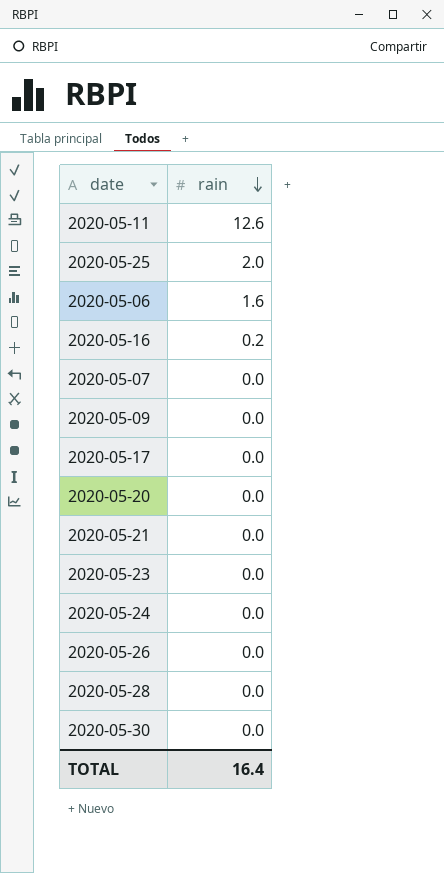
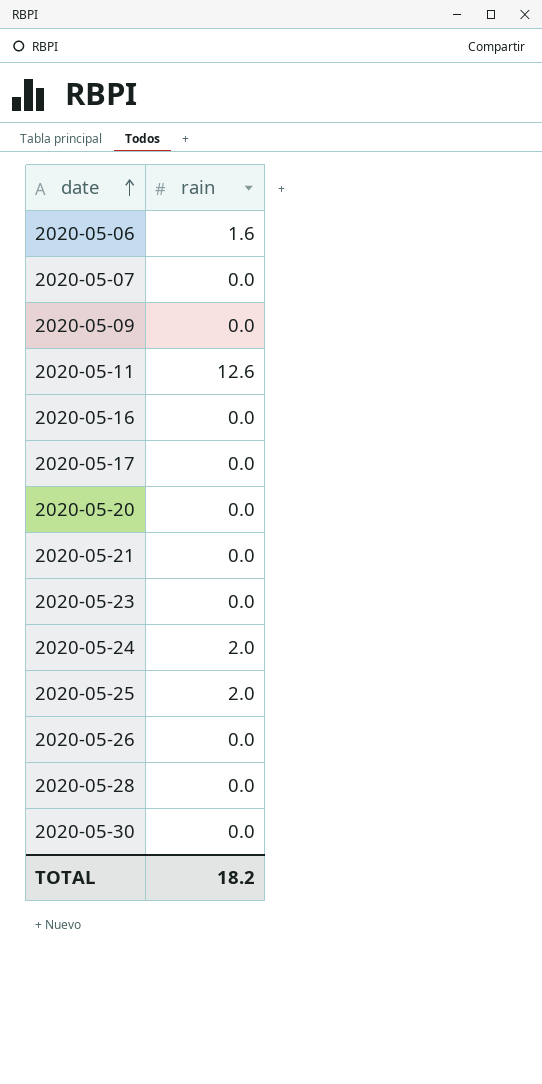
row order: rain descending -> date ascending
2020-05-16 | rain: 0.2 -> 0.0
2020-05-24 | rain: 0.0 -> 2.0
TOTAL | rain: 16.4 -> 18.2

